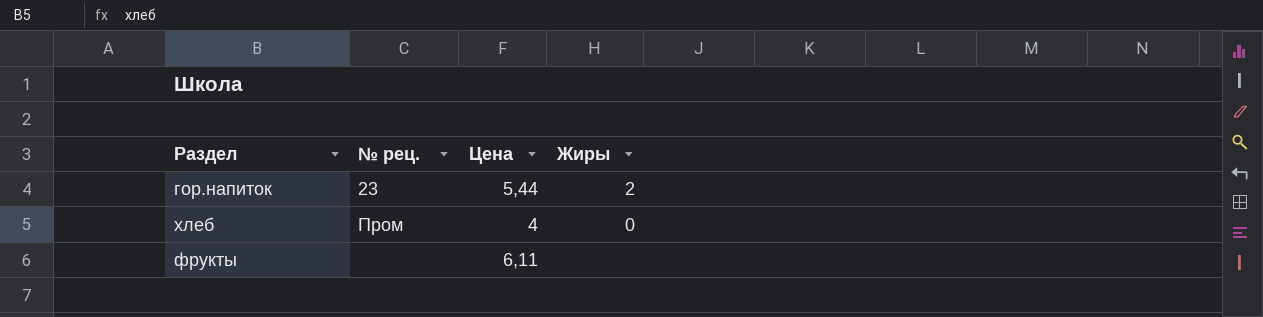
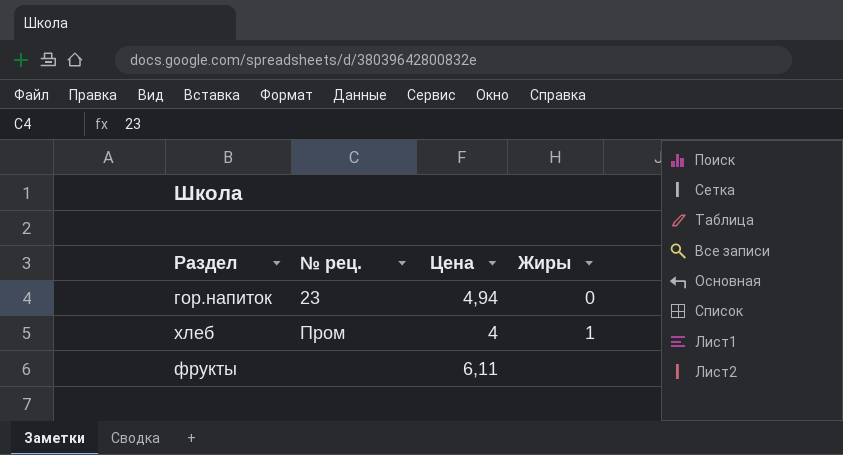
гор.напиток | Цена: 5,44 -> 4,94
гор.напиток | Жиры: 2 -> 0
хлеб | Жиры: 0 -> 1

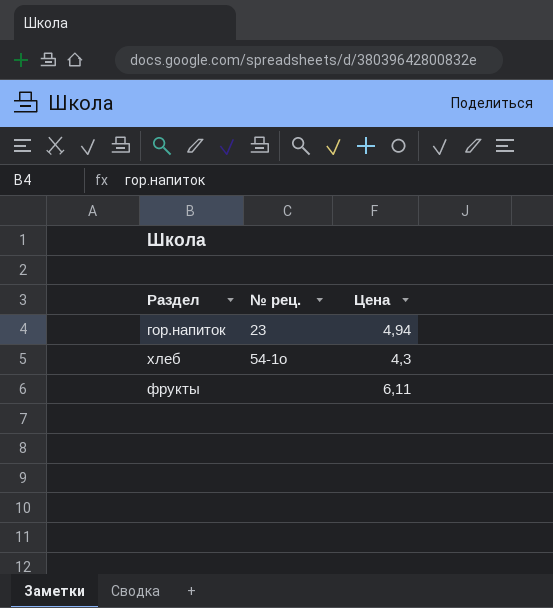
column Жиры | position: 4 -> none
хлеб | № рец.: Пром -> 54-1o
хлеб | Цена: 4 -> 4,3

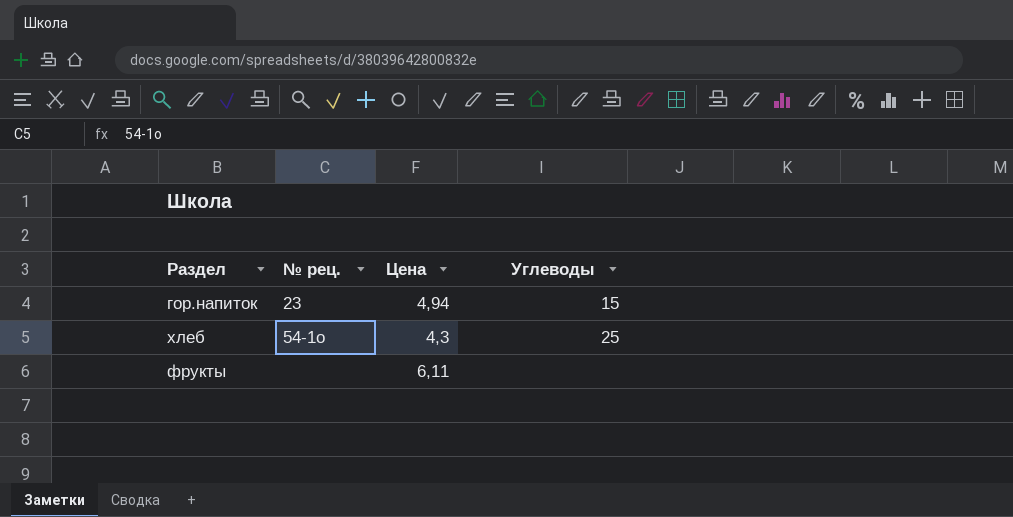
column Углеводы | position: none -> 4

